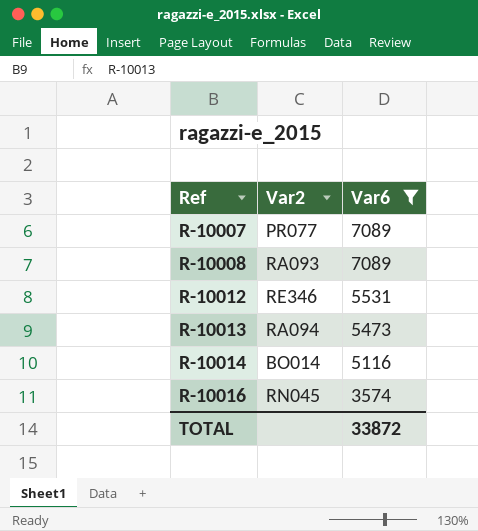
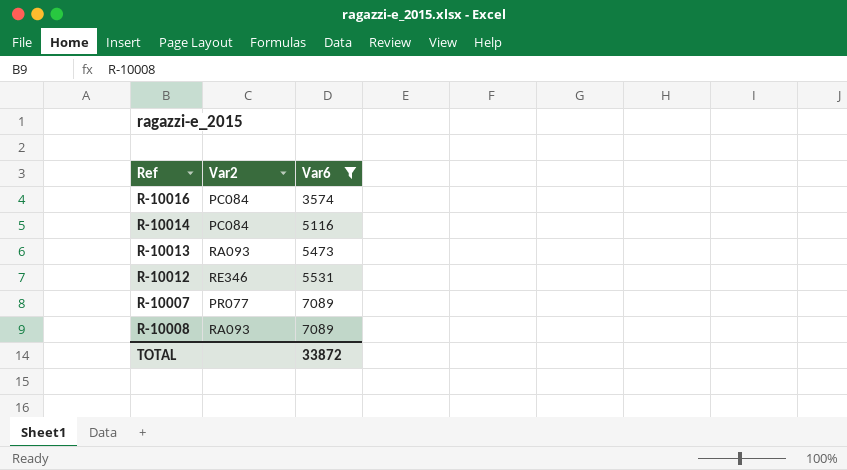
row order: Ref ascending -> Var6 ascending
R-10016 | Var2: RN045 -> PC084
R-10014 | Var2: BO014 -> PC084
R-10013 | Var2: RA094 -> RA093

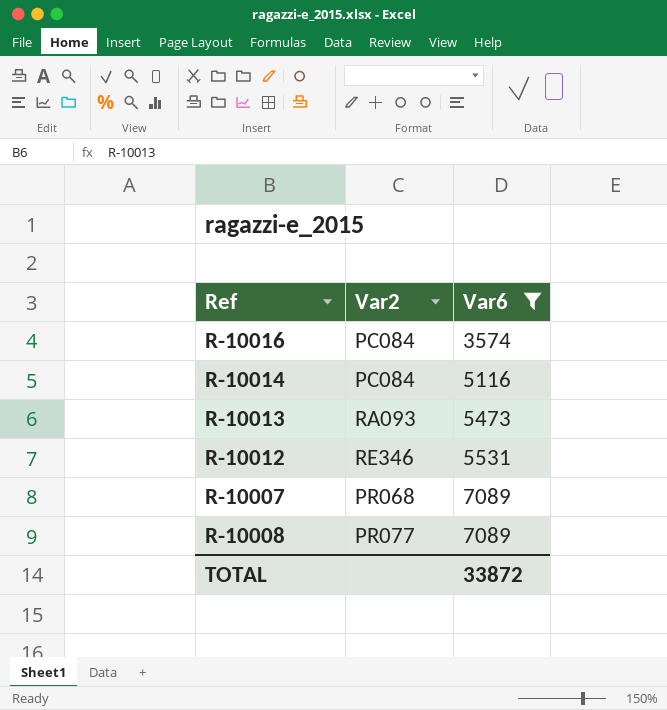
R-10007 | Var2: PR077 -> PR068
R-10008 | Var2: RA093 -> PR077

